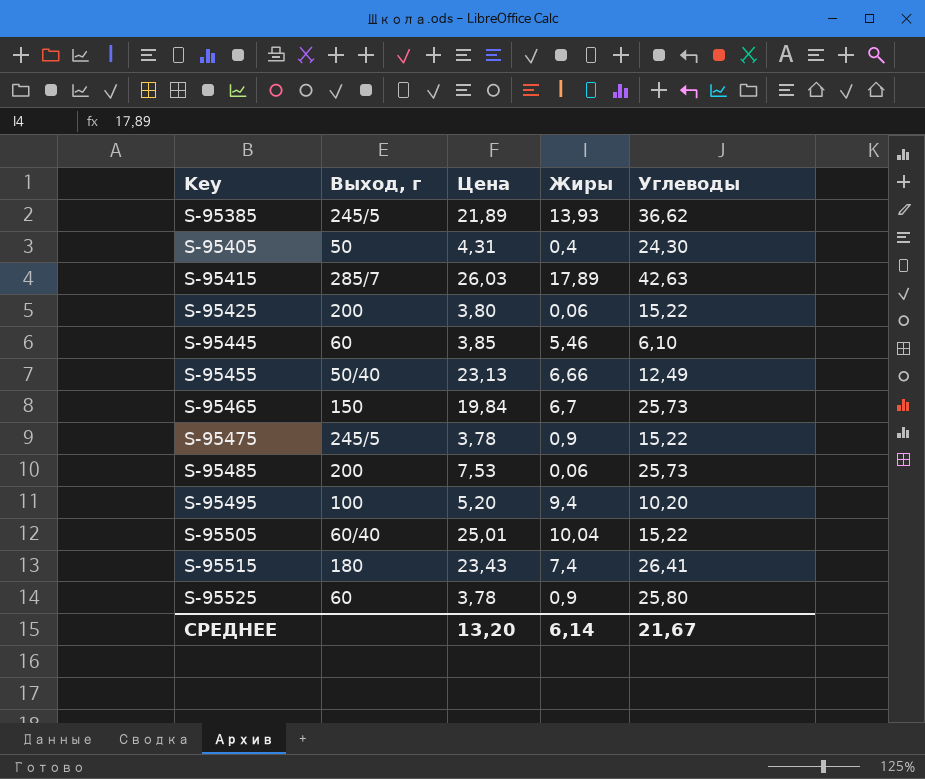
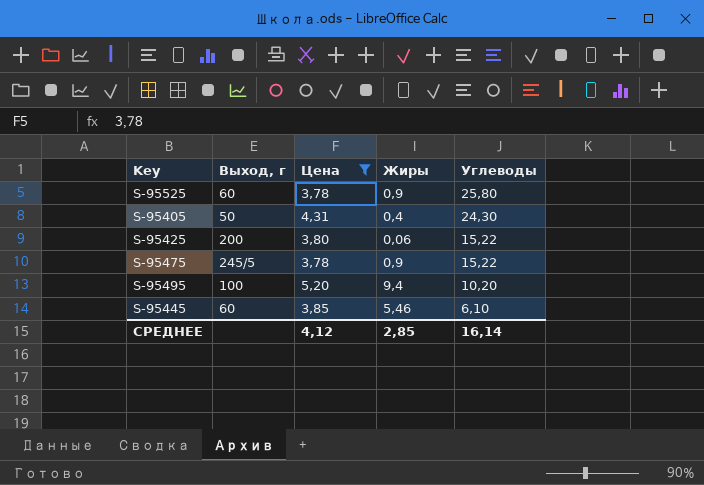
filter: none -> Цена <= 5,20
row order: Key ascending -> Углеводы descending
СРЕДНЕЕ | Цена: 13,20 -> 4,12
СРЕДНЕЕ | Жиры: 6,14 -> 2,85
СРЕДНЕЕ | Углеводы: 21,67 -> 16,14

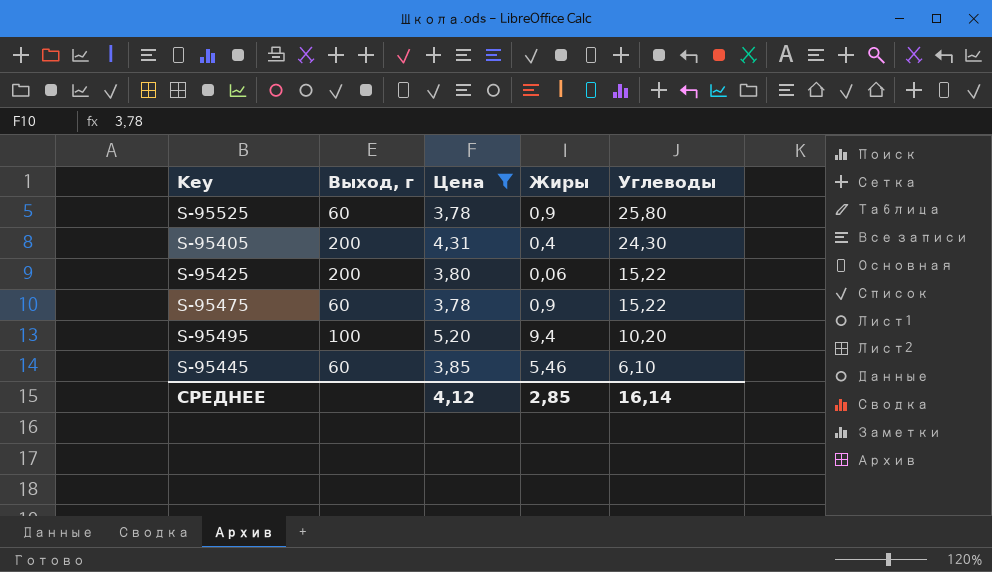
S-95405 | Выход, г: 50 -> 200
S-95475 | Выход, г: 245/5 -> 60

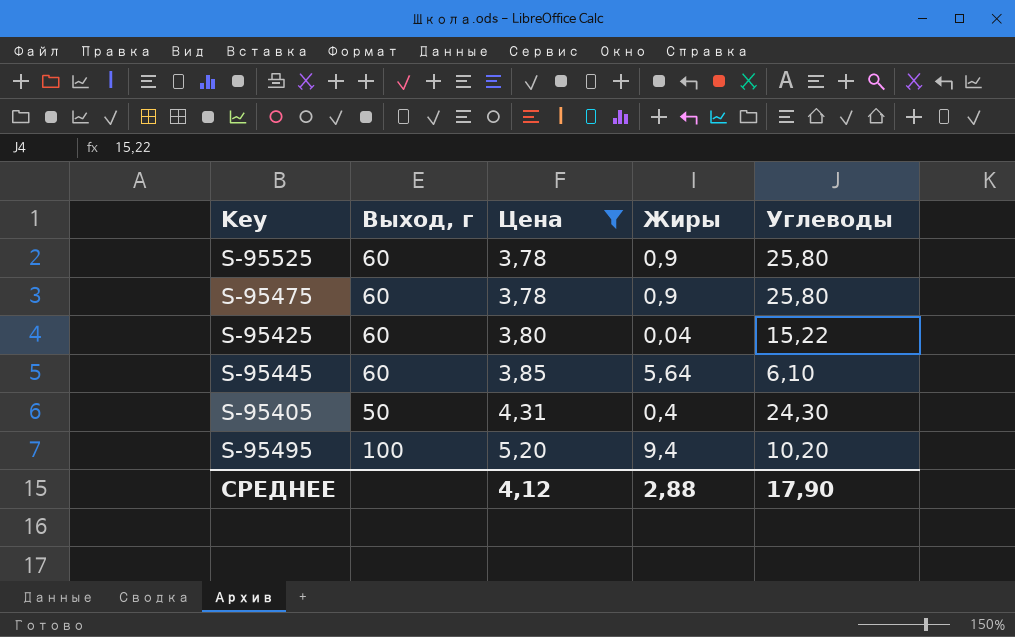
row order: Углеводы descending -> Цена ascending
S-95475 | Углеводы: 15,22 -> 25,80
S-95425 | Выход, г: 200 -> 60
S-95425 | Жиры: 0,06 -> 0,04
S-95445 | Жиры: 5,46 -> 5,64
S-95405 | Выход, г: 200 -> 50
СРЕДНЕЕ | Жиры: 2,85 -> 2,88
СРЕДНЕЕ | Углеводы: 16,14 -> 17,90

